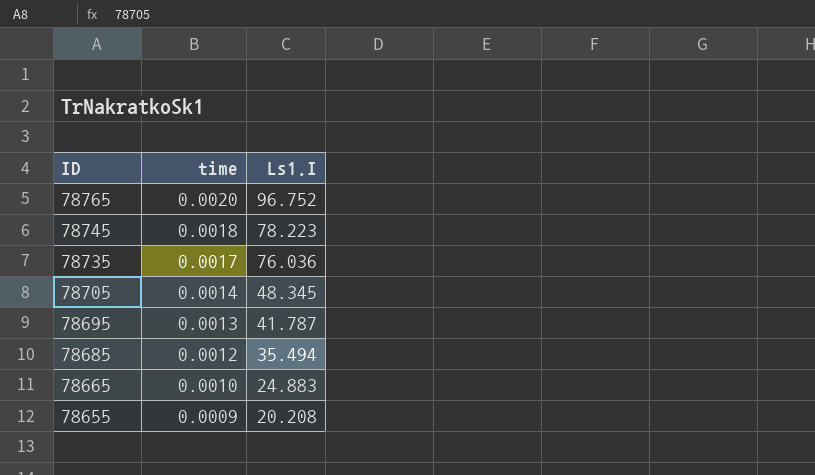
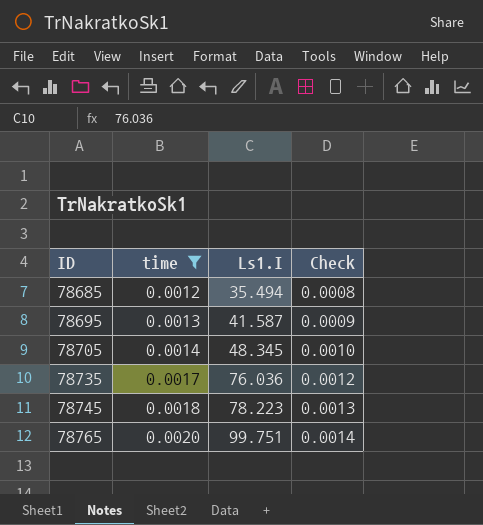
filter: none -> time >= 0.0012
row order: ID descending -> ID ascending
column Check | formula: none -> [time] * 0.7
78695 | Ls1.I: 41.787 -> 41.587
78765 | Ls1.I: 96.752 -> 99.751

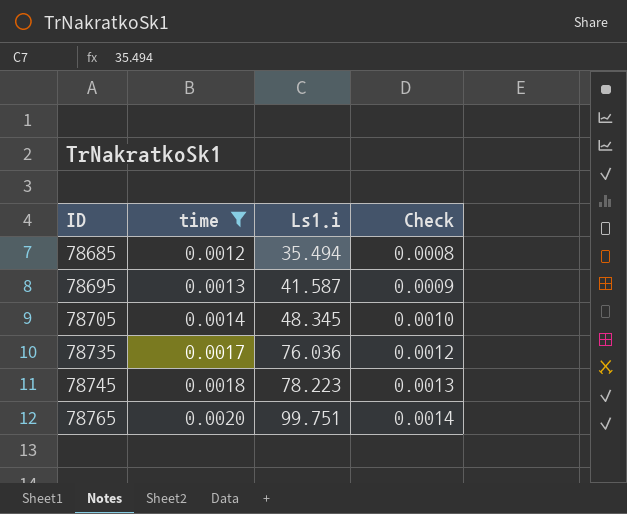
column name: Ls1.I -> Ls1.i

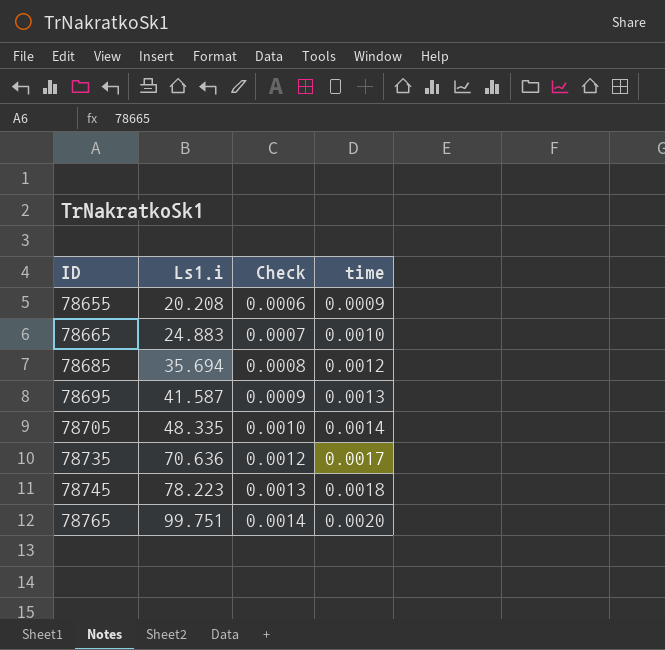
filter: time >= 0.0012 -> none
column time | position: 2 -> 4
78685 | Ls1.i: 35.494 -> 35.694
78705 | Ls1.i: 48.345 -> 48.335
78735 | Ls1.i: 76.036 -> 70.636

